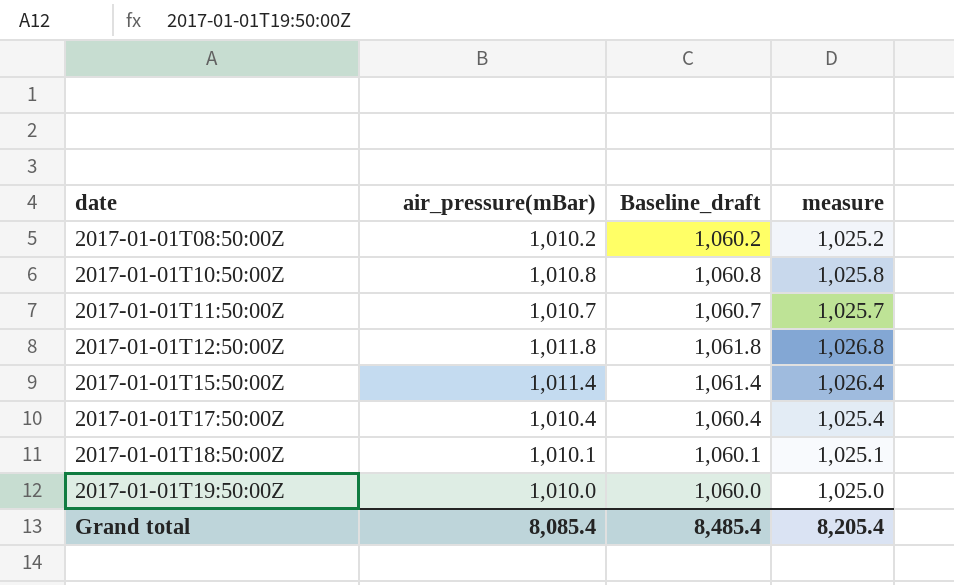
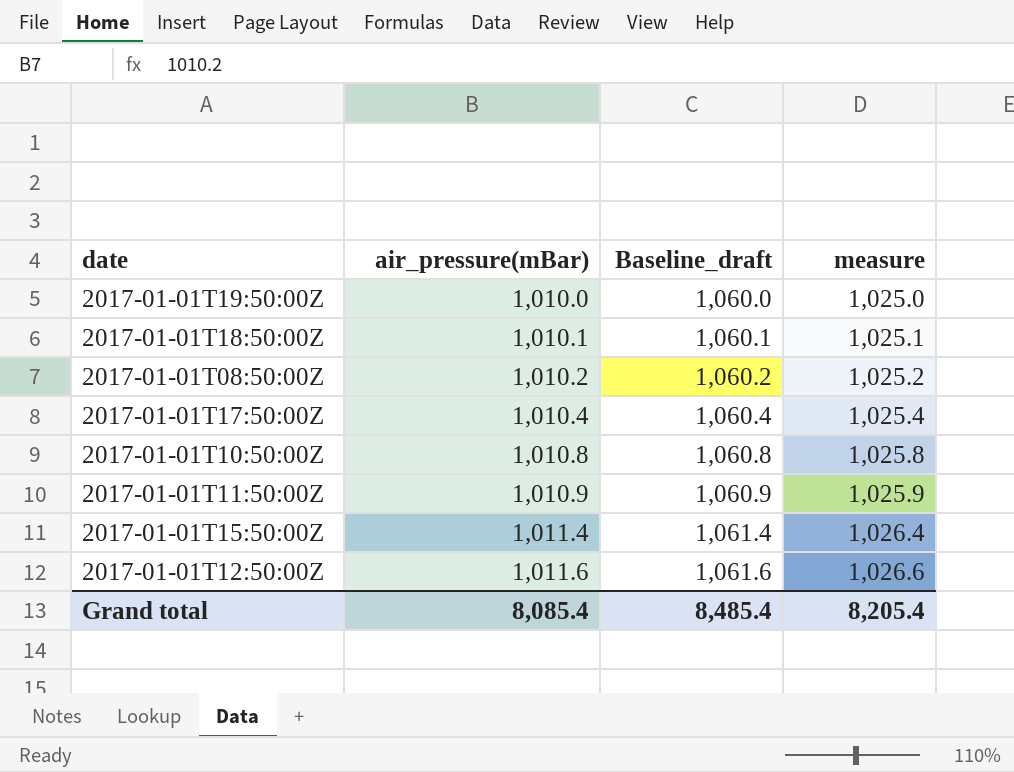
row order: date ascending -> air_pressure(mBar) ascending
2017-01-01T11:50:00Z | air_pressure(mBar): 1,010.7 -> 1,010.9
2017-01-01T11:50:00Z | Baseline_draft: 1,060.7 -> 1,060.9
2017-01-01T11:50:00Z | measure: 1,025.7 -> 1,025.9
2017-01-01T12:50:00Z | air_pressure(mBar): 1,011.8 -> 1,011.6
2017-01-01T12:50:00Z | Baseline_draft: 1,061.8 -> 1,061.6
2017-01-01T12:50:00Z | measure: 1,026.8 -> 1,026.6

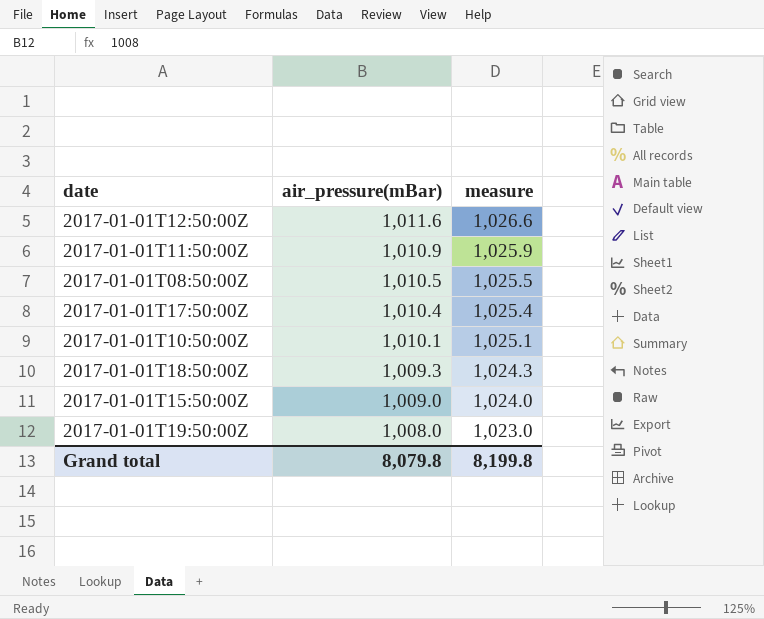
row order: air_pressure(mBar) ascending -> air_pressure(mBar) descending
column Baseline_draft | formula: [air_pressure(mBar)] + 50 -> none
2017-01-01T08:50:00Z | air_pressure(mBar): 1,010.2 -> 1,010.5
2017-01-01T08:50:00Z | measure: 1,025.2 -> 1,025.5
2017-01-01T10:50:00Z | air_pressure(mBar): 1,010.8 -> 1,010.1
2017-01-01T10:50:00Z | measure: 1,025.8 -> 1,025.1
2017-01-01T18:50:00Z | air_pressure(mBar): 1,010.1 -> 1,009.3
2017-01-01T18:50:00Z | measure: 1,025.1 -> 1,024.3
2017-01-01T15:50:00Z | air_pressure(mBar): 1,011.4 -> 1,009.0
2017-01-01T15:50:00Z | measure: 1,026.4 -> 1,024.0
2017-01-01T19:50:00Z | air_pressure(mBar): 1,010.0 -> 1,008.0
2017-01-01T19:50:00Z | measure: 1,025.0 -> 1,023.0
Grand total | air_pressure(mBar): 8,085.4 -> 8,079.8
Grand total | measure: 8,205.4 -> 8,199.8

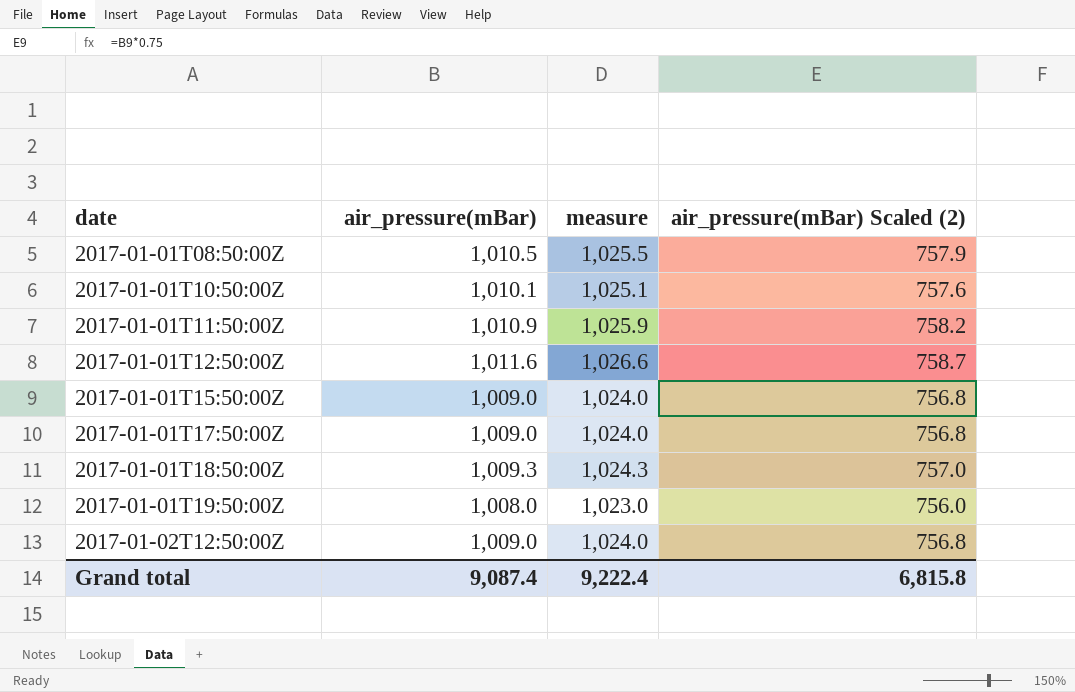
row order: air_pressure(mBar) descending -> date ascending
column air_pressure(mBar) Scaled (2) | formula: none -> [air_pressure(mBar)] * 0.75
2017-01-01T17:50:00Z | air_pressure(mBar): 1,010.4 -> 1,009.0
2017-01-01T17:50:00Z | measure: 1,025.4 -> 1,024.0
row 2017-01-02T12:50:00Z: none -> 1,009.0 | 1,024.0 | 756.8
Grand total | air_pressure(mBar): 8,079.8 -> 9,087.4
Grand total | measure: 8,199.8 -> 9,222.4

